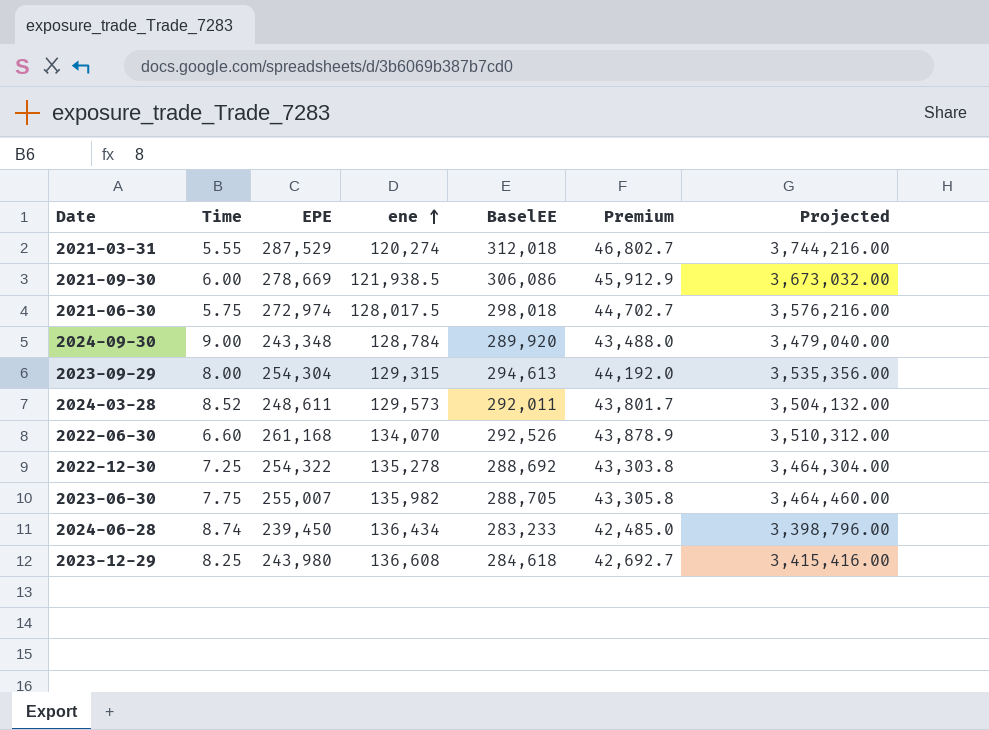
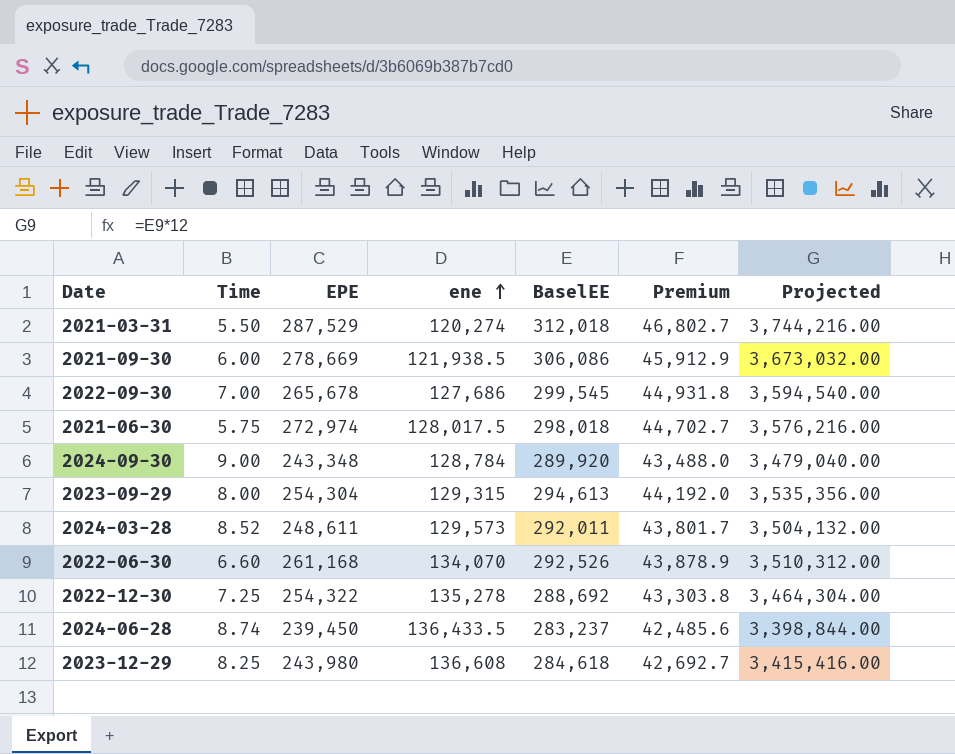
row 2023-06-30: 7.75 | 255,007 | 135,982 | 288,705 | 43,305.8 | 3,464,460.00 -> none
2021-03-31 | Time: 5.55 -> 5.50
row 2022-09-30: none -> 7.00 | 265,678 | 127,686 | 299,545 | 44,931.8 | 3,594,540.00
2024-06-28 | ene: 136,434 -> 136,433.5
2024-06-28 | BaselEE: 283,233 -> 283,237
2024-06-28 | Premium: 42,485.0 -> 42,485.6
2024-06-28 | Projected: 3,398,796.00 -> 3,398,844.00

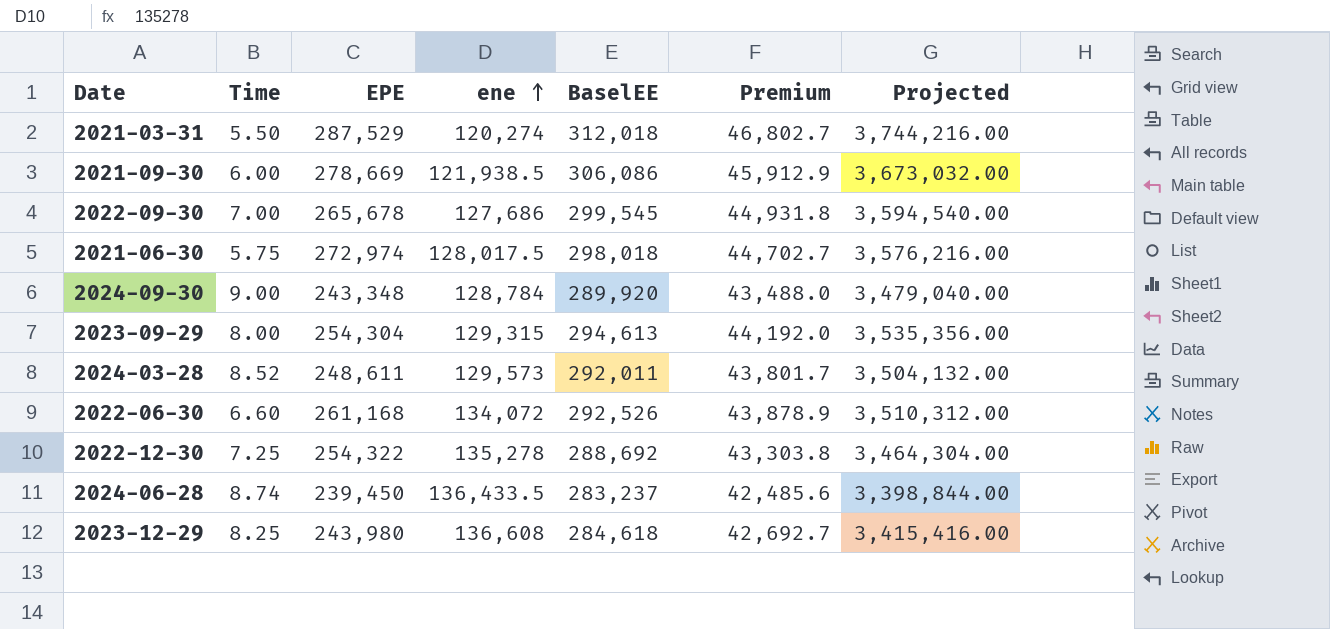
2022-06-30 | ene: 134,070 -> 134,072

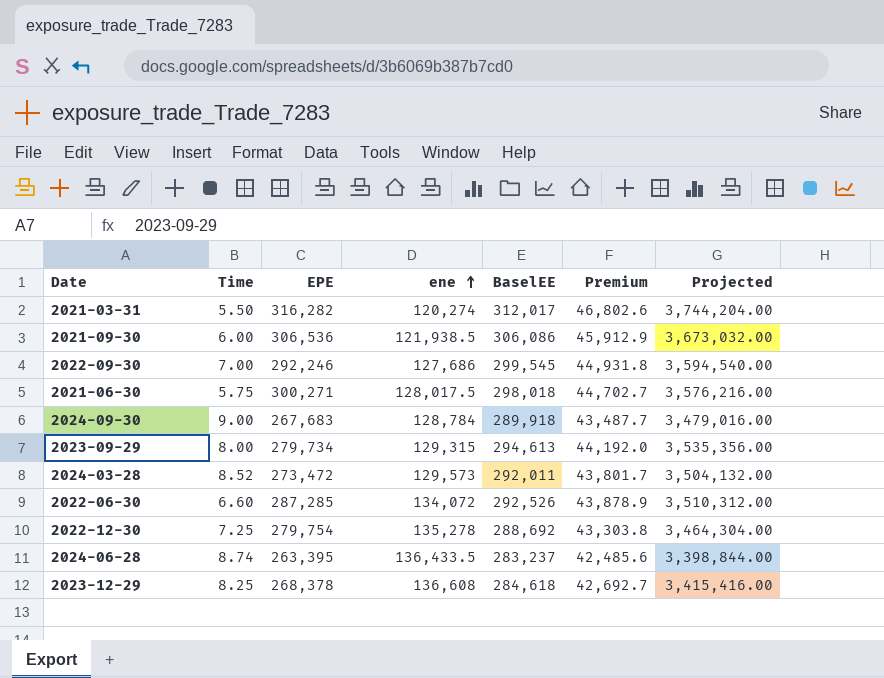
2021-03-31 | EPE: 287,529 -> 316,282
2021-03-31 | BaselEE: 312,018 -> 312,017
2021-03-31 | Premium: 46,802.7 -> 46,802.6
2021-03-31 | Projected: 3,744,216.00 -> 3,744,204.00
2021-09-30 | EPE: 278,669 -> 306,536
2022-09-30 | EPE: 265,678 -> 292,246
2021-06-30 | EPE: 272,974 -> 300,271
2024-09-30 | EPE: 243,348 -> 267,683
2024-09-30 | BaselEE: 289,920 -> 289,918
2024-09-30 | Premium: 43,488.0 -> 43,487.7
2024-09-30 | Projected: 3,479,040.00 -> 3,479,016.00
2023-09-29 | EPE: 254,304 -> 279,734
2024-03-28 | EPE: 248,611 -> 273,472
2022-06-30 | EPE: 261,168 -> 287,285
2022-12-30 | EPE: 254,322 -> 279,754
2024-06-28 | EPE: 239,450 -> 263,395
2023-12-29 | EPE: 243,980 -> 268,378

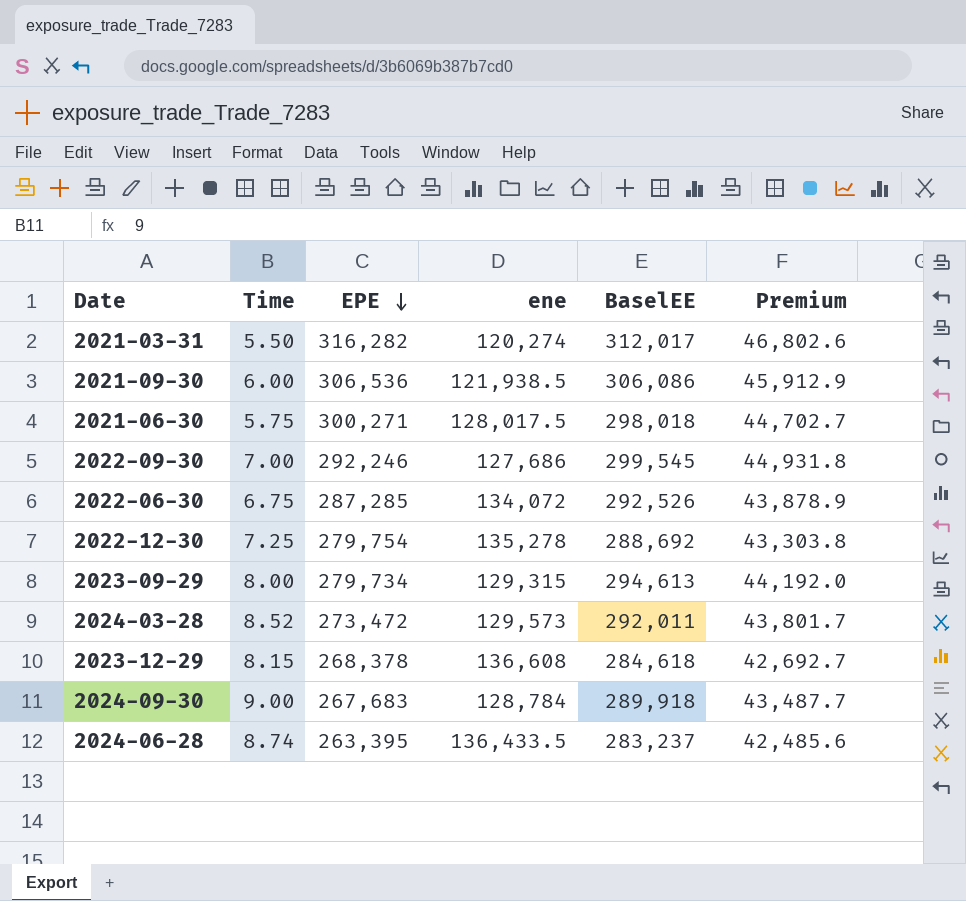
row order: ene ascending -> EPE descending
column Projected | formula: [BaselEE] * 12 -> none
2022-06-30 | Time: 6.60 -> 6.75
2023-12-29 | Time: 8.25 -> 8.15

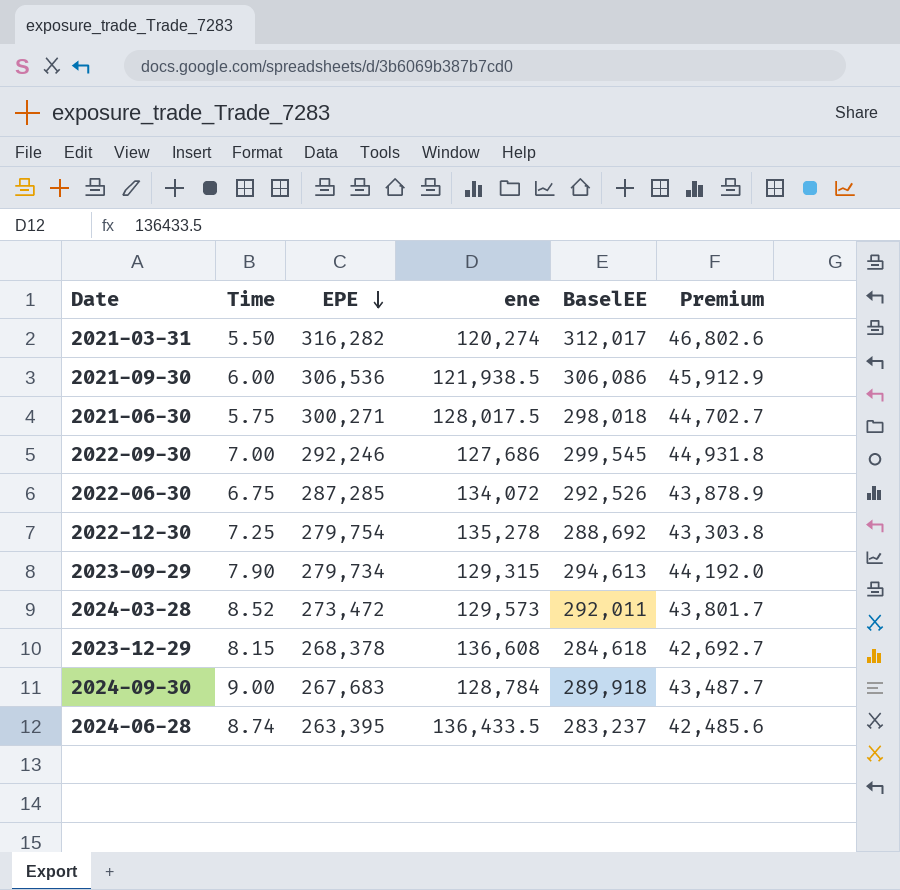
2023-09-29 | Time: 8.00 -> 7.90

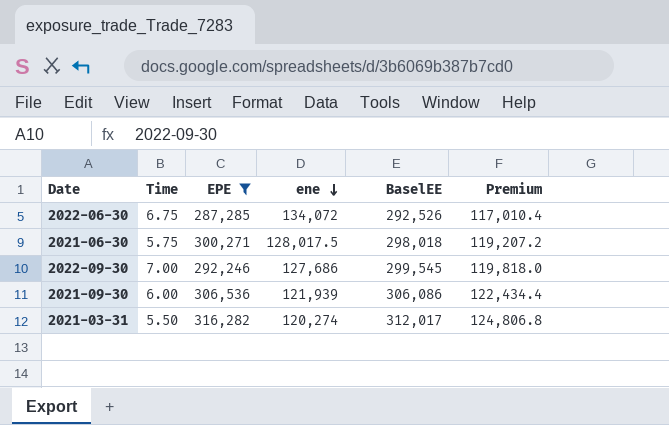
filter: none -> EPE >= 287,285
row order: EPE descending -> ene descending
column Premium | formula: [BaselEE] * 0.15 -> [BaselEE] * 0.4
2021-09-30 | ene: 121,938.5 -> 121,939

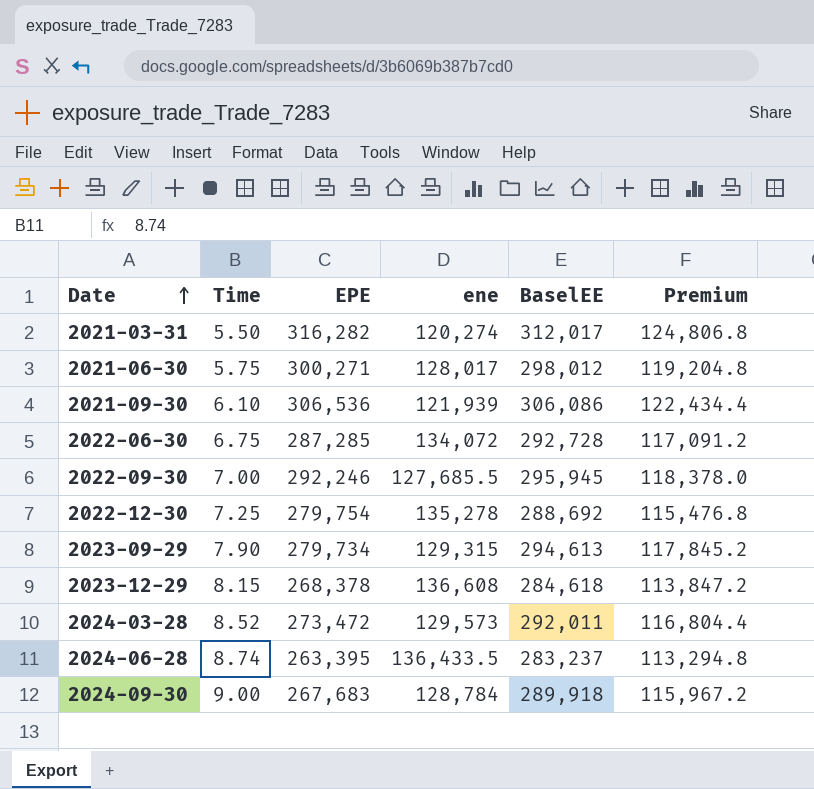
filter: EPE >= 287,285 -> none
row order: ene descending -> Date ascending
2021-06-30 | ene: 128,017.5 -> 128,017
2021-06-30 | BaselEE: 298,018 -> 298,012
2021-06-30 | Premium: 119,207.2 -> 119,204.8
2021-09-30 | Time: 6.00 -> 6.10
2022-06-30 | BaselEE: 292,526 -> 292,728
2022-06-30 | Premium: 117,010.4 -> 117,091.2
2022-09-30 | ene: 127,686 -> 127,685.5
2022-09-30 | BaselEE: 299,545 -> 295,945
2022-09-30 | Premium: 119,818.0 -> 118,378.0

